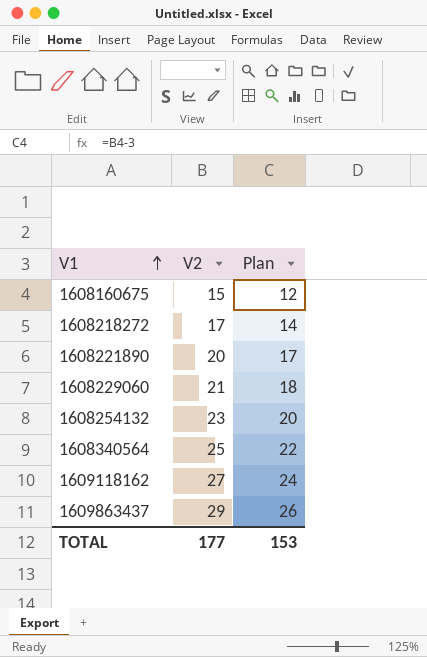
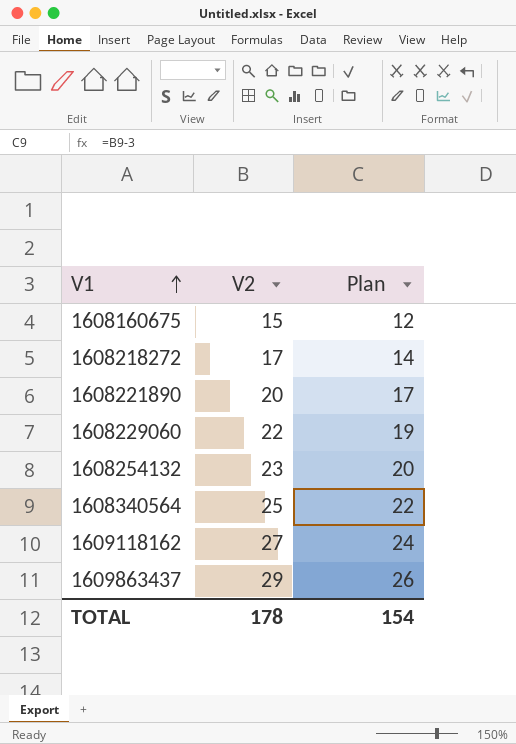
1608229060 | V2: 21 -> 22
1608229060 | Plan: 18 -> 19
TOTAL | V2: 177 -> 178
TOTAL | Plan: 153 -> 154

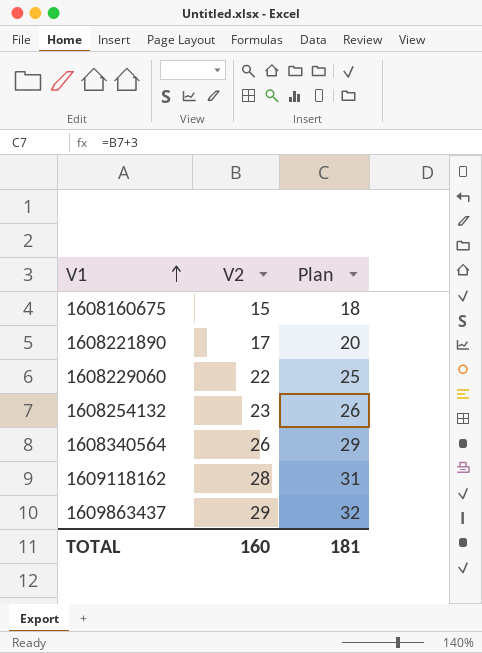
column Plan | formula: [V2] - 3 -> [V2] + 3
row 1608218272: 17 | 14 -> none
1608221890 | V2: 20 -> 17
1608340564 | V2: 25 -> 26
1609118162 | V2: 27 -> 28
TOTAL | V2: 178 -> 160
TOTAL | Plan: 154 -> 181

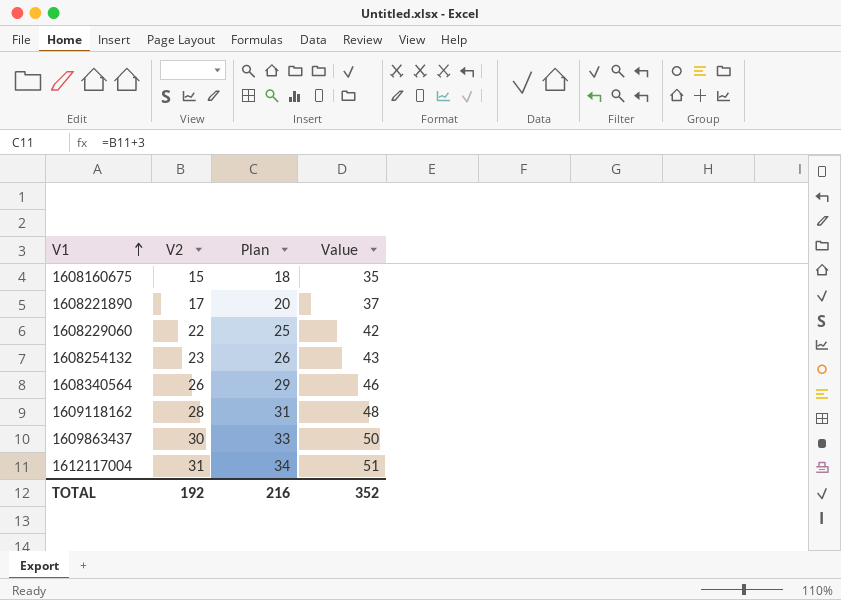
column Value | formula: none -> [V2] + 20
1609863437 | V2: 29 -> 30
1609863437 | Plan: 32 -> 33
row 1612117004: none -> 31 | 34 | 51
TOTAL | V2: 160 -> 192
TOTAL | Plan: 181 -> 216

